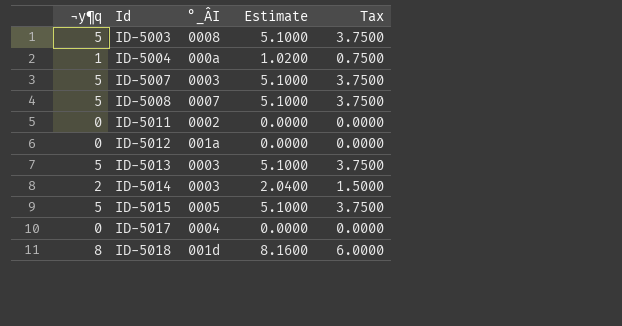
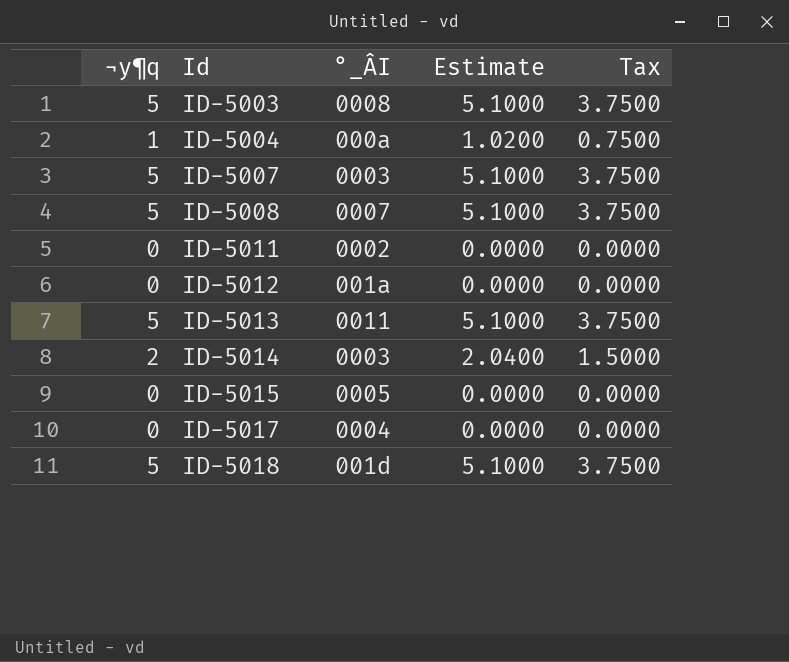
ID-5013 | °_ÂI: 0003 -> 0011
ID-5015 | ¬y¶q: 5 -> 0
ID-5015 | Estimate: 5.1000 -> 0.0000
ID-5015 | Tax: 3.7500 -> 0.0000
ID-5018 | ¬y¶q: 8 -> 5
ID-5018 | Estimate: 8.1600 -> 5.1000
ID-5018 | Tax: 6.0000 -> 3.7500

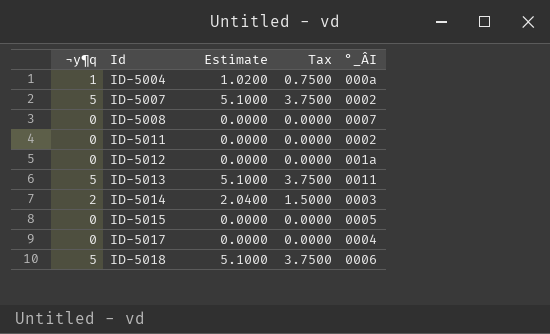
column °_ÂI | position: 3 -> 5
row ID-5003: 5 | 0008 | 5.1000 | 3.7500 -> none
ID-5007 | °_ÂI: 0003 -> 0002
ID-5008 | ¬y¶q: 5 -> 0
ID-5008 | Estimate: 5.1000 -> 0.0000
ID-5008 | Tax: 3.7500 -> 0.0000
ID-5018 | °_ÂI: 001d -> 0006

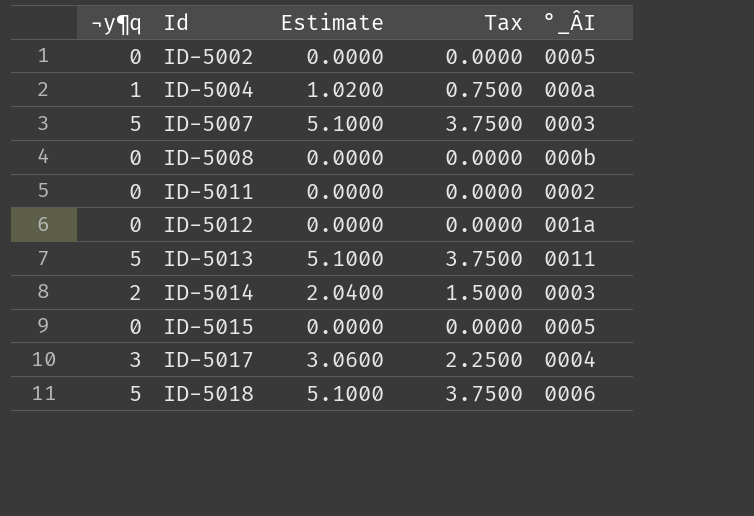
row ID-5002: none -> 0 | 0.0000 | 0.0000 | 0005
ID-5007 | °_ÂI: 0002 -> 0003
ID-5008 | °_ÂI: 0007 -> 000b
ID-5017 | ¬y¶q: 0 -> 3
ID-5017 | Estimate: 0.0000 -> 3.0600
ID-5017 | Tax: 0.0000 -> 2.2500

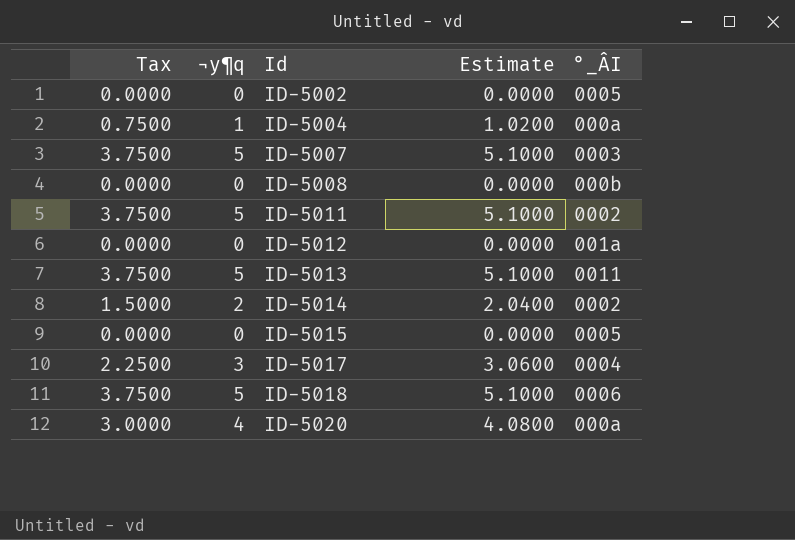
column Tax | position: 4 -> 1
ID-5011 | Tax: 0.0000 -> 3.7500
ID-5011 | ¬y¶q: 0 -> 5
ID-5011 | Estimate: 0.0000 -> 5.1000
ID-5014 | °_ÂI: 0003 -> 0002
row ID-5020: none -> 3.0000 | 4 | 4.0800 | 000a

